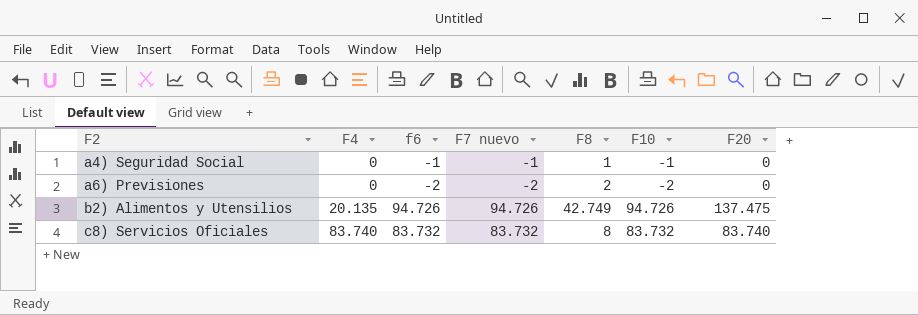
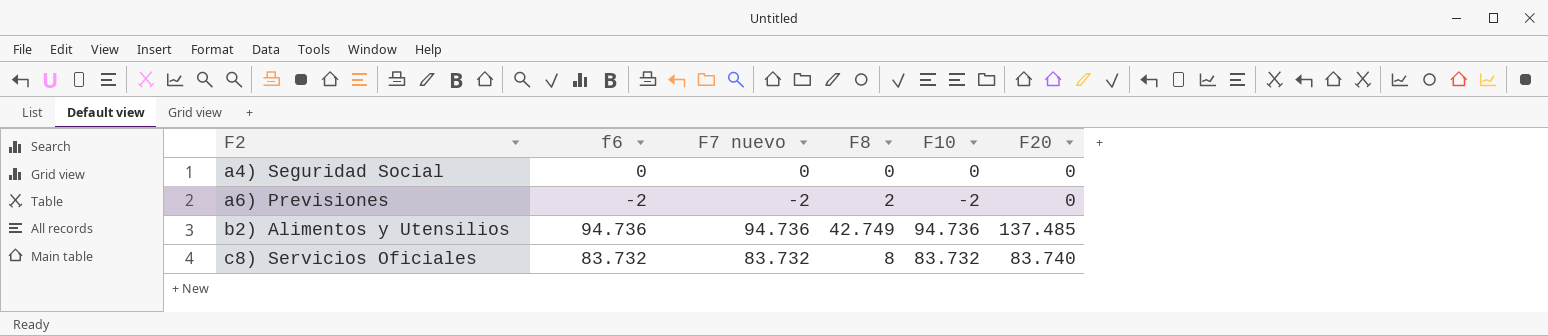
column F4 | position: 2 -> none
a4) Seguridad Social | f6: -1 -> 0
a4) Seguridad Social | F7 nuevo: -1 -> 0
a4) Seguridad Social | F8: 1 -> 0
a4) Seguridad Social | F10: -1 -> 0
b2) Alimentos y Utensilios | f6: 94.726 -> 94.736
b2) Alimentos y Utensilios | F7 nuevo: 94.726 -> 94.736
b2) Alimentos y Utensilios | F10: 94.726 -> 94.736
b2) Alimentos y Utensilios | F20: 137.475 -> 137.485

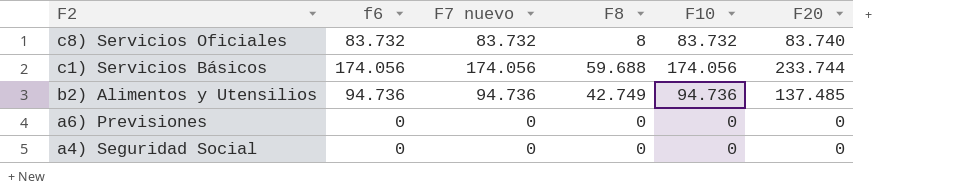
row order: F2 ascending -> F2 descending
row c1) Servicios Básicos: none -> 174.056 | 174.056 | 59.688 | 174.056 | 233.744
a6) Previsiones | f6: -2 -> 0
a6) Previsiones | F7 nuevo: -2 -> 0
a6) Previsiones | F8: 2 -> 0
a6) Previsiones | F10: -2 -> 0

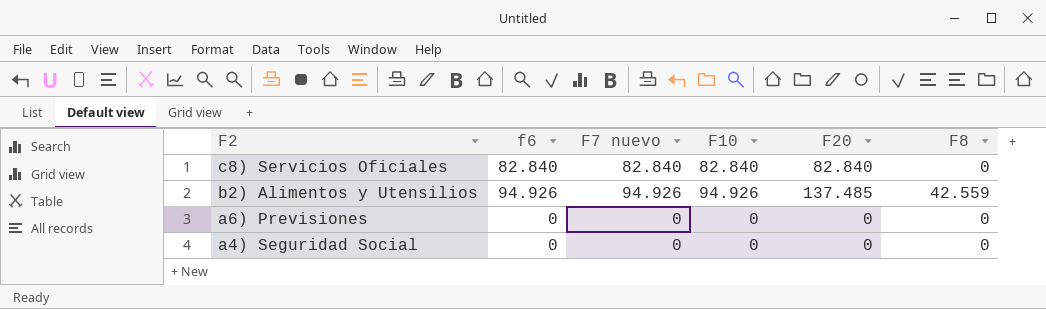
column F8 | position: 4 -> 6
row c1) Servicios Básicos: 174.056 | 174.056 | 59.688 | 174.056 | 233.744 -> none
c8) Servicios Oficiales | f6: 83.732 -> 82.840
c8) Servicios Oficiales | F7 nuevo: 83.732 -> 82.840
c8) Servicios Oficiales | F10: 83.732 -> 82.840
c8) Servicios Oficiales | F20: 83.740 -> 82.840
c8) Servicios Oficiales | F8: 8 -> 0
b2) Alimentos y Utensilios | f6: 94.736 -> 94.926
b2) Alimentos y Utensilios | F7 nuevo: 94.736 -> 94.926
b2) Alimentos y Utensilios | F10: 94.736 -> 94.926
b2) Alimentos y Utensilios | F8: 42.749 -> 42.559

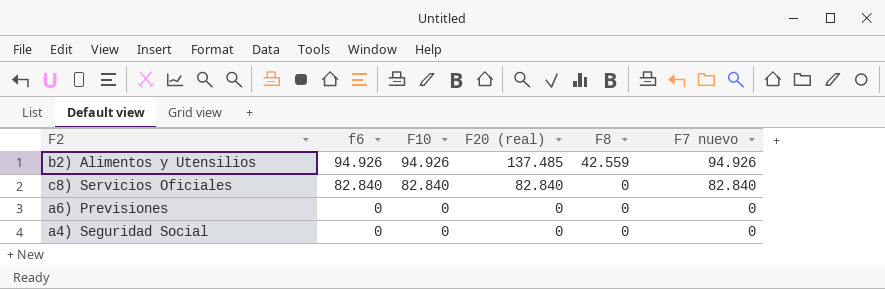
row order: F2 descending -> f6 descending
column name: F20 -> F20 (real)
column F7 nuevo | position: 3 -> 6

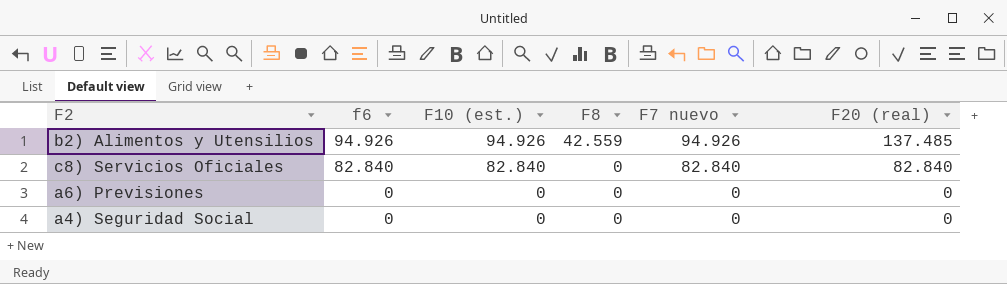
column name: F10 -> F10 (est.)
column F20 (real) | position: 4 -> 6

